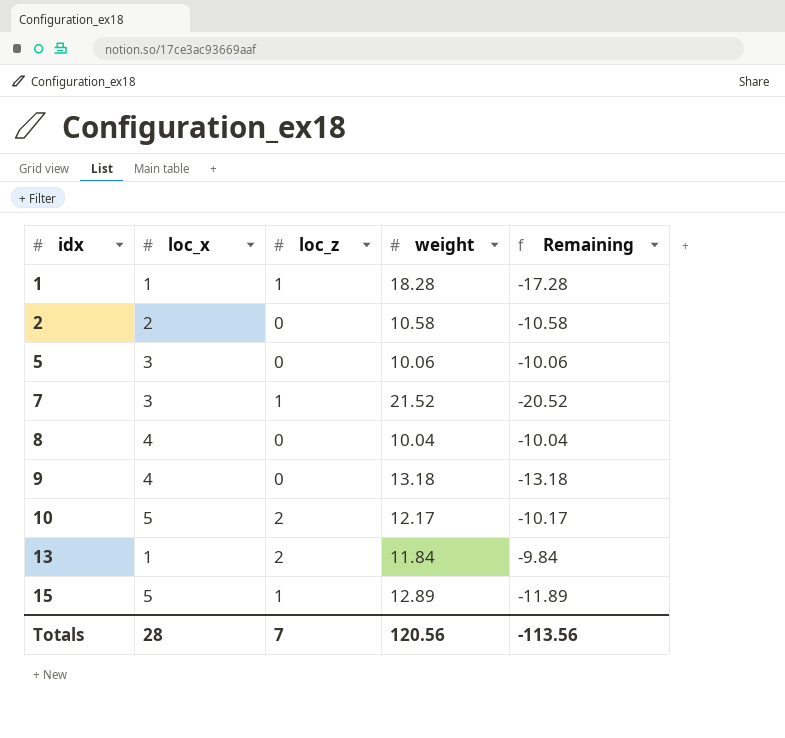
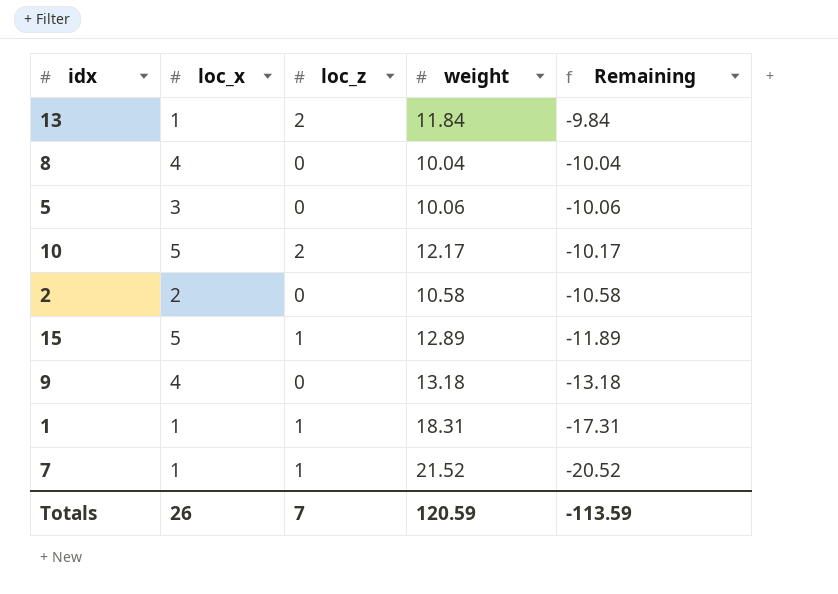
row order: idx ascending -> Remaining descending
1 | weight: 18.28 -> 18.31
1 | Remaining: -17.28 -> -17.31
7 | loc_x: 3 -> 1
Totals | loc_x: 28 -> 26
Totals | weight: 120.56 -> 120.59
Totals | Remaining: -113.56 -> -113.59

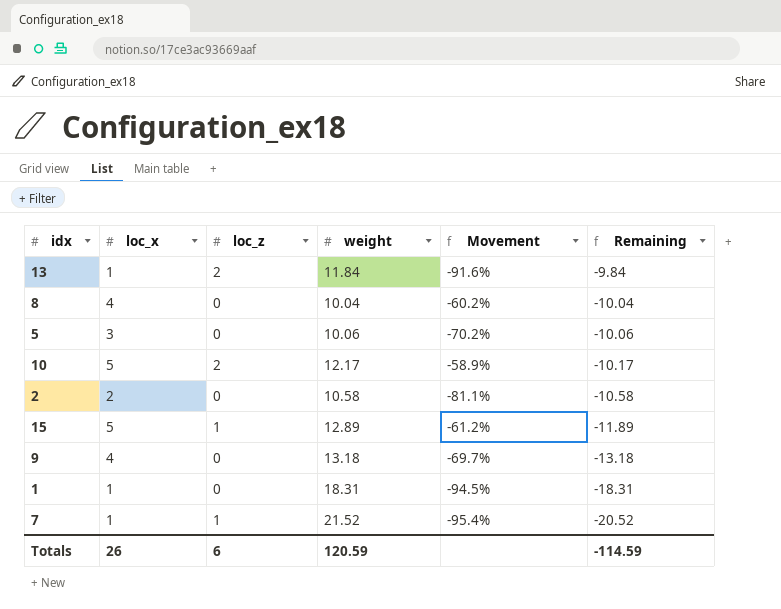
column Movement | formula: none -> ([loc_x] - [weight]) / [weight]
1 | loc_z: 1 -> 0
1 | Remaining: -17.31 -> -18.31
Totals | loc_z: 7 -> 6
Totals | Remaining: -113.59 -> -114.59

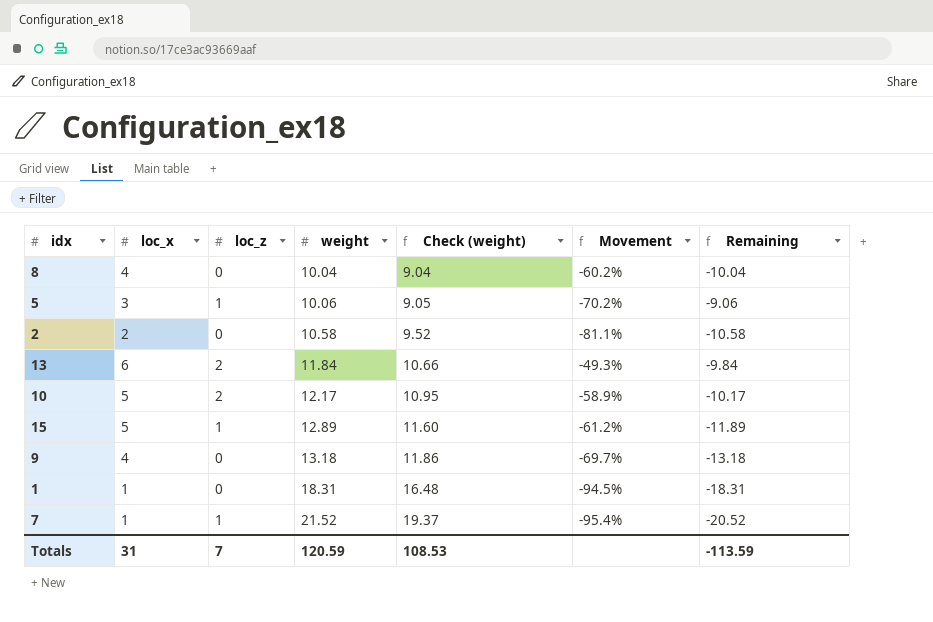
row order: Remaining descending -> weight ascending
column Check (weight) | formula: none -> [weight] * 0.9
5 | loc_z: 0 -> 1
5 | Remaining: -10.06 -> -9.06
13 | loc_x: 1 -> 6
13 | Movement: -91.6% -> -49.3%
Totals | loc_x: 26 -> 31
Totals | loc_z: 6 -> 7
Totals | Remaining: -114.59 -> -113.59

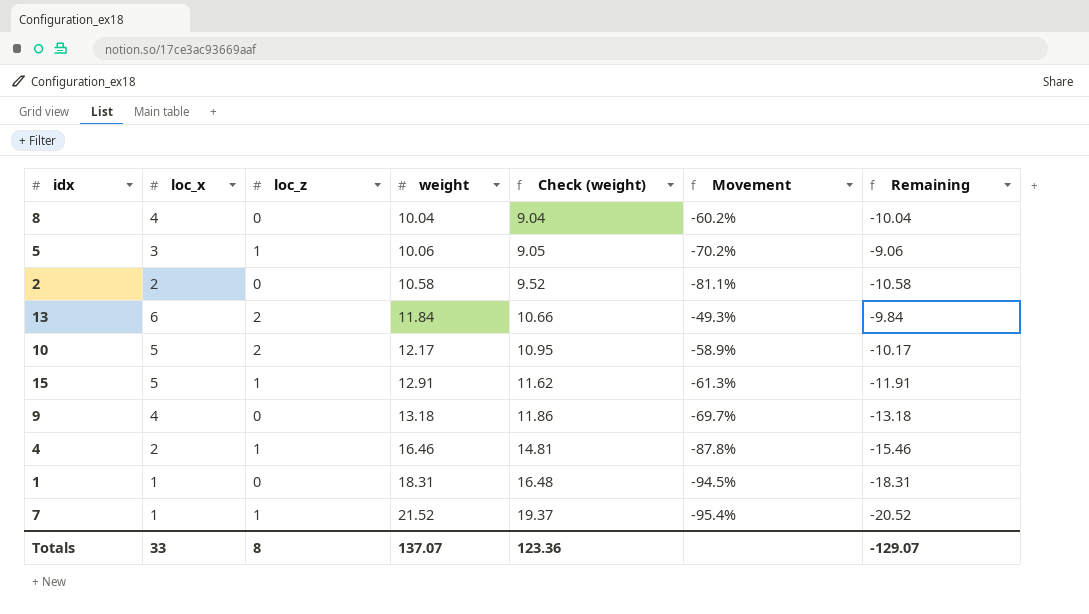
15 | weight: 12.89 -> 12.91
15 | Check (weight): 11.60 -> 11.62
15 | Movement: -61.2% -> -61.3%
15 | Remaining: -11.89 -> -11.91
row 4: none -> 2 | 1 | 16.46 | 14.81 | -87.8% | -15.46
Totals | loc_x: 31 -> 33
Totals | loc_z: 7 -> 8
Totals | weight: 120.59 -> 137.07
Totals | Check (weight): 108.53 -> 123.36
Totals | Remaining: -113.59 -> -129.07

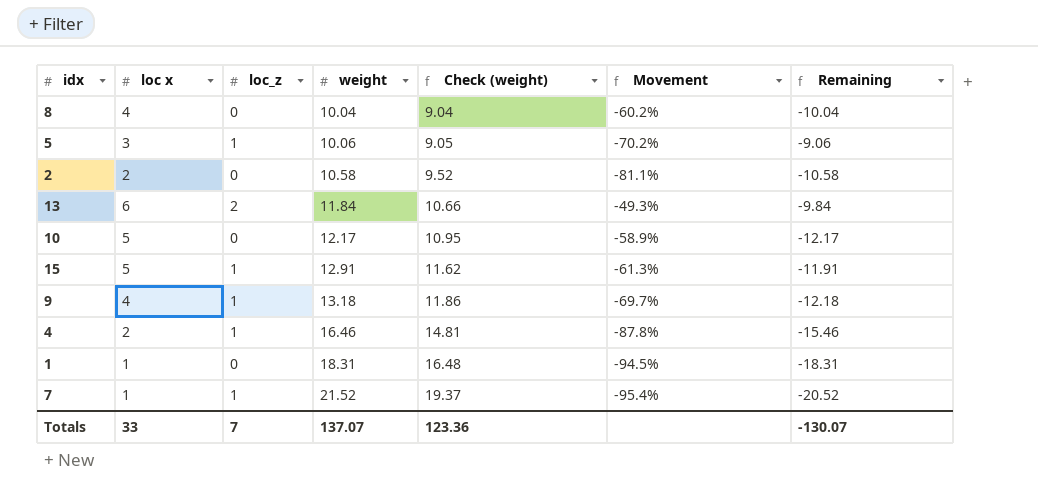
column name: loc_x -> loc x
10 | loc_z: 2 -> 0
10 | Remaining: -10.17 -> -12.17
9 | loc_z: 0 -> 1
9 | Remaining: -13.18 -> -12.18
Totals | loc_z: 8 -> 7
Totals | Remaining: -129.07 -> -130.07

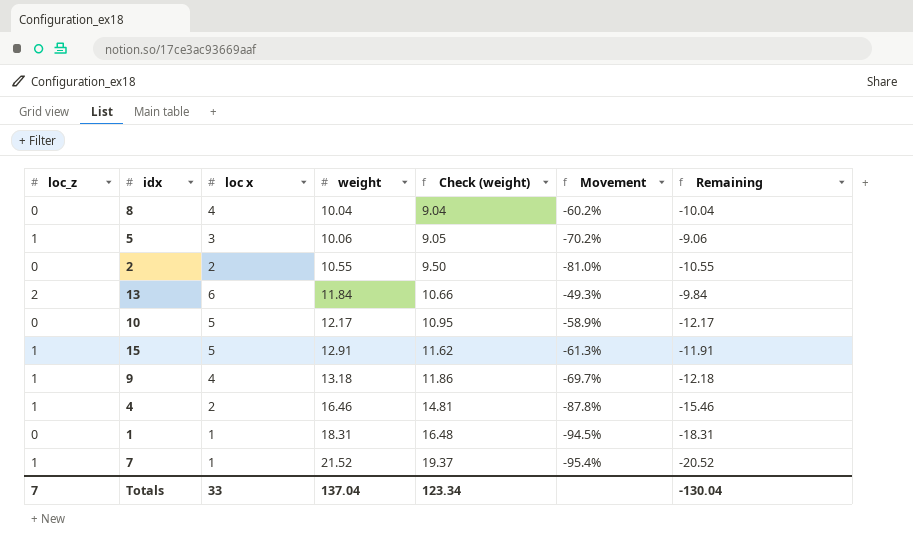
column loc_z | position: 3 -> 1
2 | weight: 10.58 -> 10.55
2 | Check (weight): 9.52 -> 9.50
2 | Movement: -81.1% -> -81.0%
2 | Remaining: -10.58 -> -10.55
Totals | weight: 137.07 -> 137.04
Totals | Check (weight): 123.36 -> 123.34
Totals | Remaining: -130.07 -> -130.04

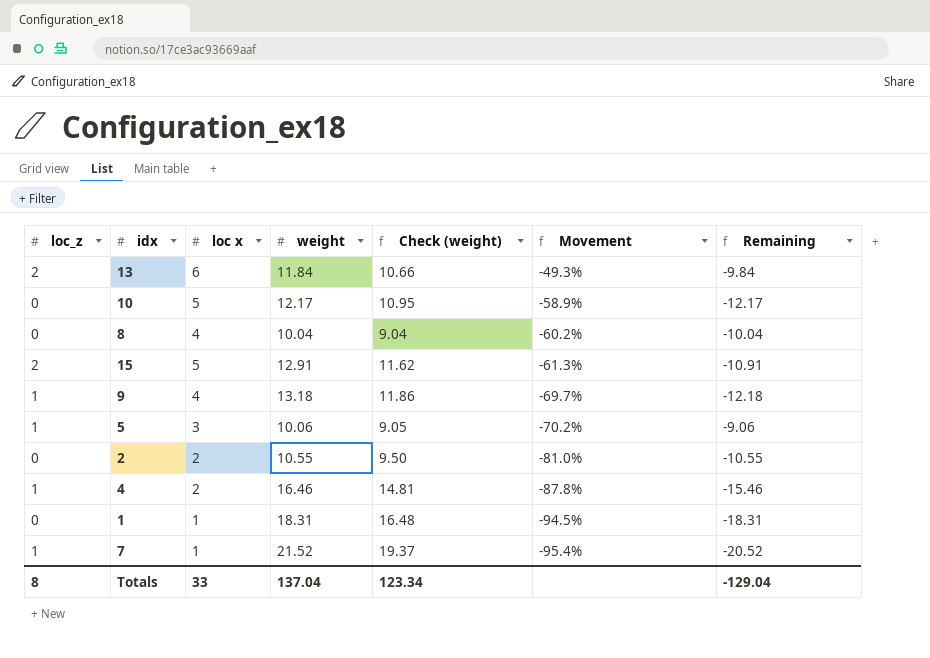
row order: weight ascending -> Movement descending
15 | loc_z: 1 -> 2
15 | Remaining: -11.91 -> -10.91
Totals | loc_z: 7 -> 8
Totals | Remaining: -130.04 -> -129.04

